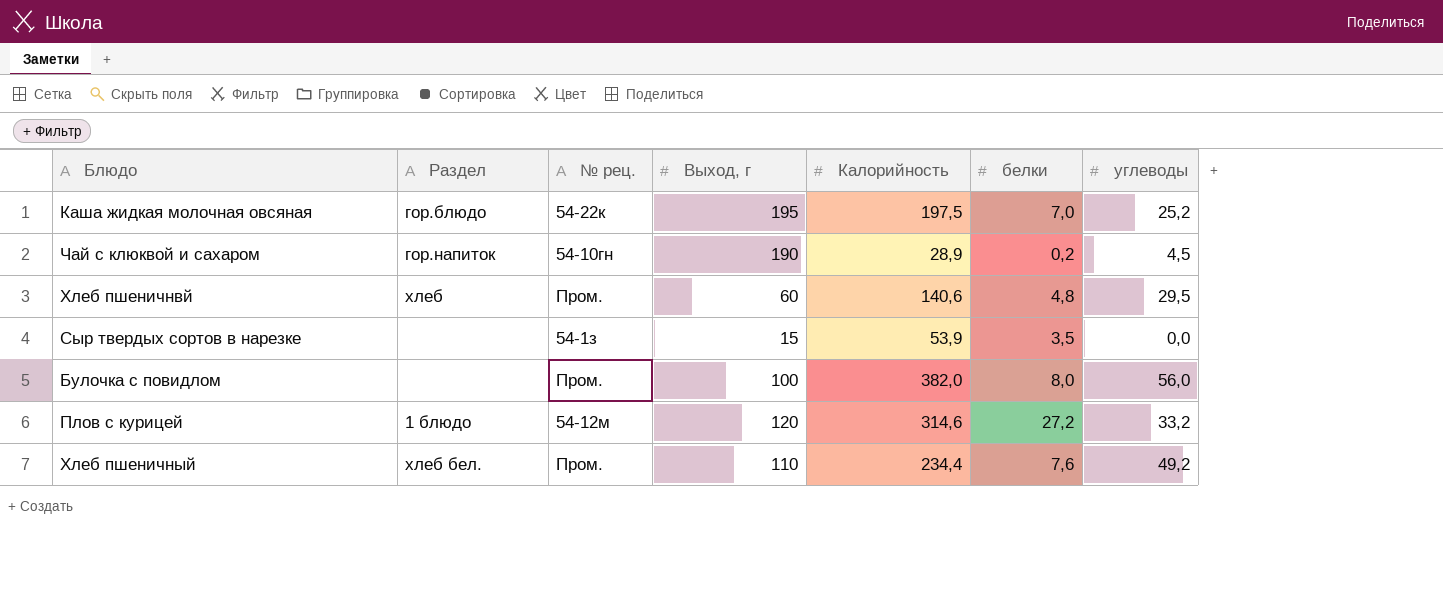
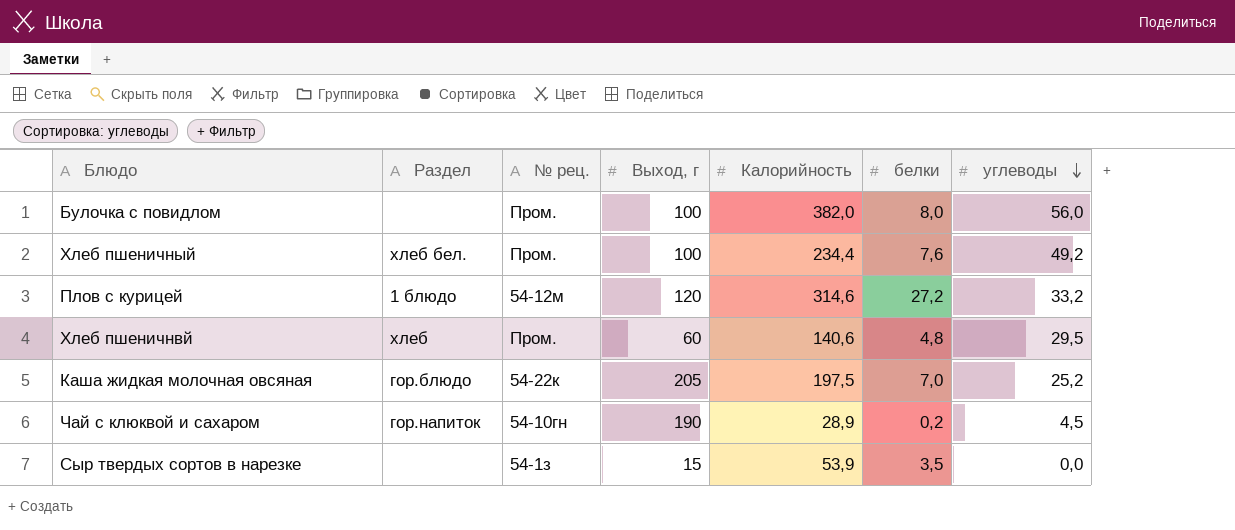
row order: none -> углеводы descending
Хлеб пшеничный | Выход, г: 110 -> 100
Каша жидкая молочная овсяная | Выход, г: 195 -> 205

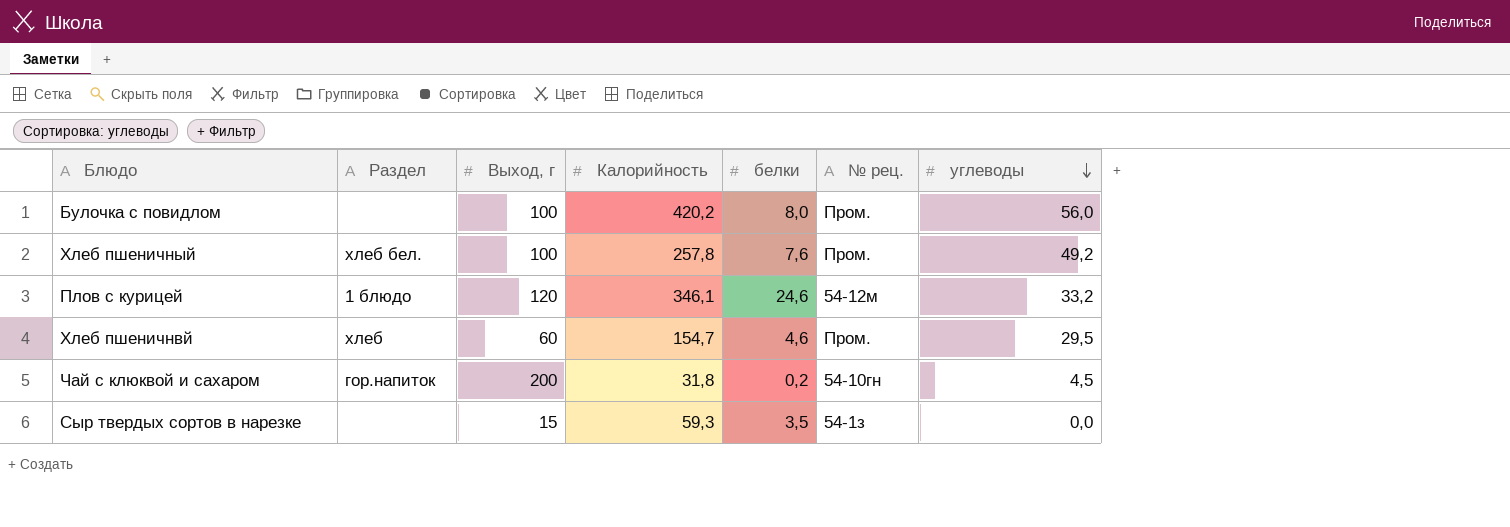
column № рец. | position: 3 -> 6
row Каша жидкая молочная овсяная: гор.блюдо | 54-22к | 205 | 197,5 | 7,0 | 25,2 -> none
Булочка с повидлом | Калорийность: 382,0 -> 420,2
Хлеб пшеничный | Калорийность: 234,4 -> 257,8
Плов с курицей | Калорийность: 314,6 -> 346,1
Плов с курицей | белки: 27,2 -> 24,6
Хлеб пшеничнвй | Калорийность: 140,6 -> 154,7
Хлеб пшеничнвй | белки: 4,8 -> 4,6
Чай с клюквой и сахаром | Выход, г: 190 -> 200
Чай с клюквой и сахаром | Калорийность: 28,9 -> 31,8
Сыр твердых сортов в нарезке | Калорийность: 53,9 -> 59,3

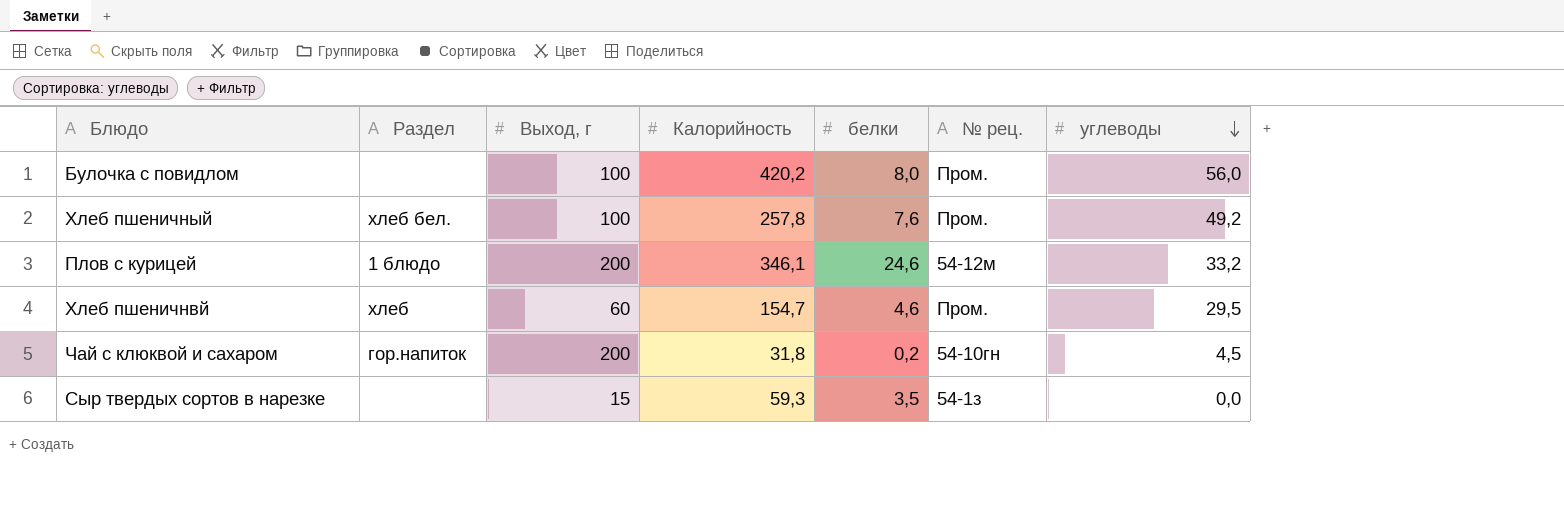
Плов с курицей | Выход, г: 120 -> 200

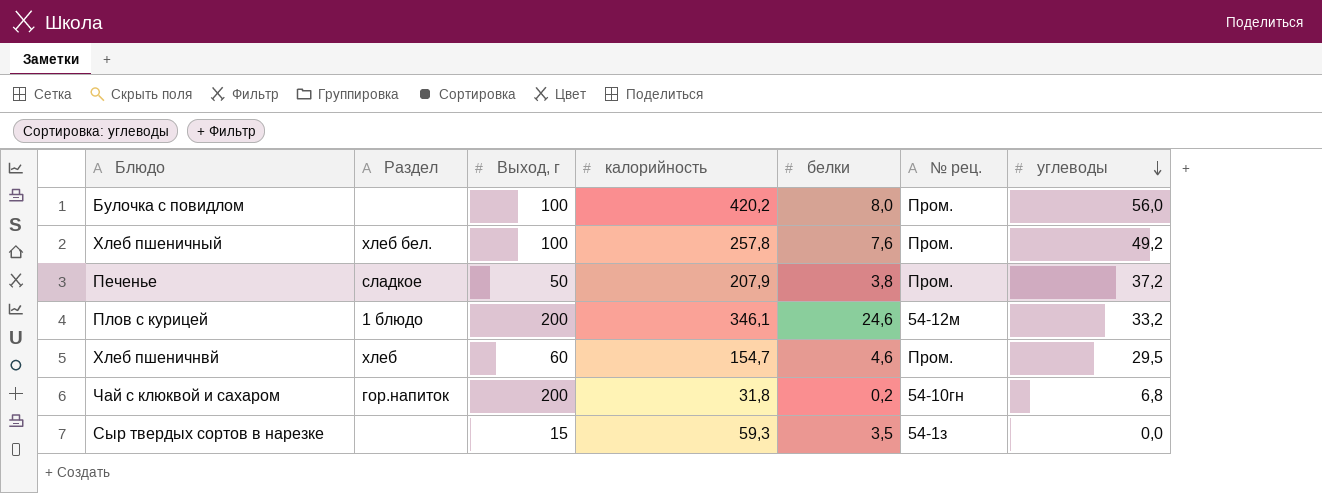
column name: Калорийность -> калорийность
row Печенье: none -> сладкое | 50 | 207,9 | 3,8 | Пром. | 37,2
Чай с клюквой и сахаром | углеводы: 4,5 -> 6,8

